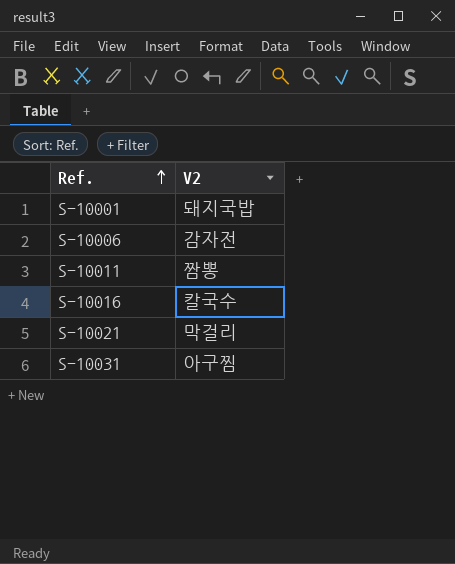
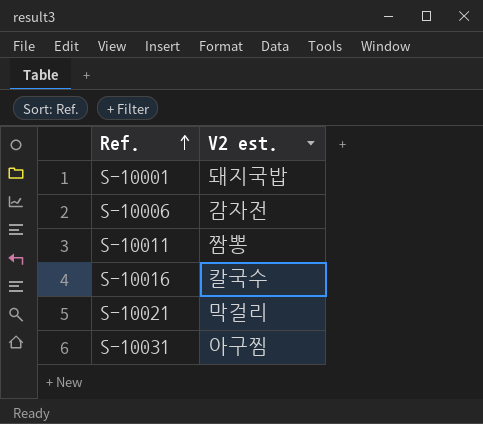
column name: V2 -> V2 est.

